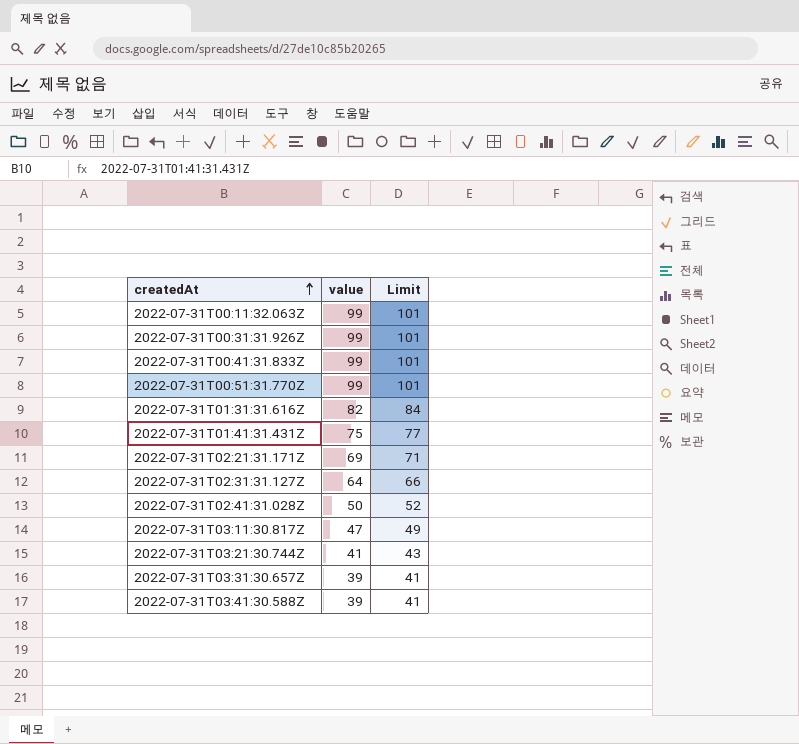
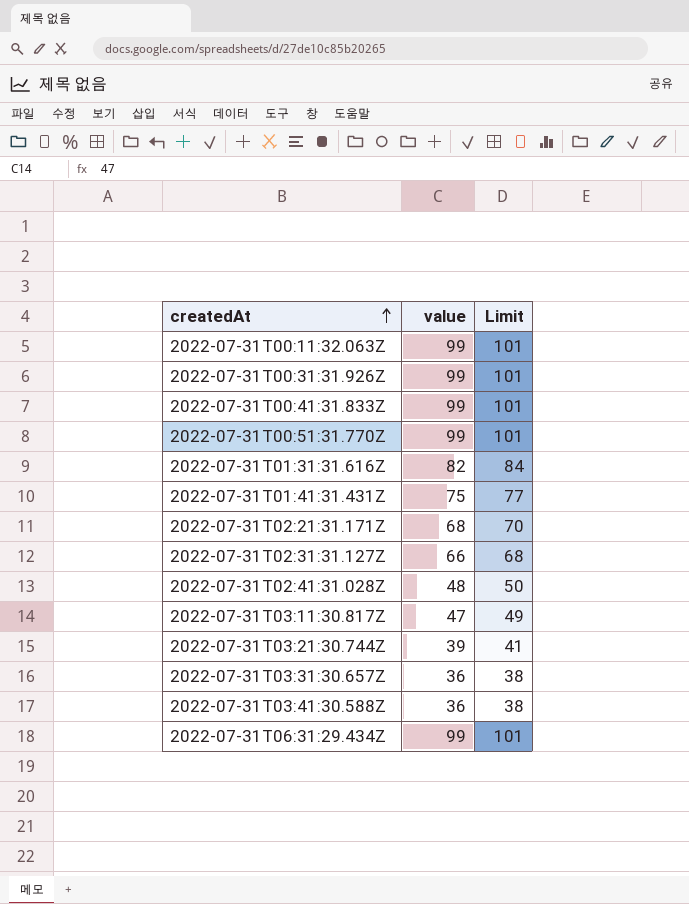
2022-07-31T02:21:31.171Z | value: 69 -> 68
2022-07-31T02:21:31.171Z | Limit: 71 -> 70
2022-07-31T02:31:31.127Z | value: 64 -> 66
2022-07-31T02:31:31.127Z | Limit: 66 -> 68
2022-07-31T02:41:31.028Z | value: 50 -> 48
2022-07-31T02:41:31.028Z | Limit: 52 -> 50
2022-07-31T03:21:30.744Z | value: 41 -> 39
2022-07-31T03:21:30.744Z | Limit: 43 -> 41
2022-07-31T03:31:30.657Z | value: 39 -> 36
2022-07-31T03:31:30.657Z | Limit: 41 -> 38
2022-07-31T03:41:30.588Z | value: 39 -> 36
2022-07-31T03:41:30.588Z | Limit: 41 -> 38
row 2022-07-31T06:31:29.434Z: none -> 99 | 101

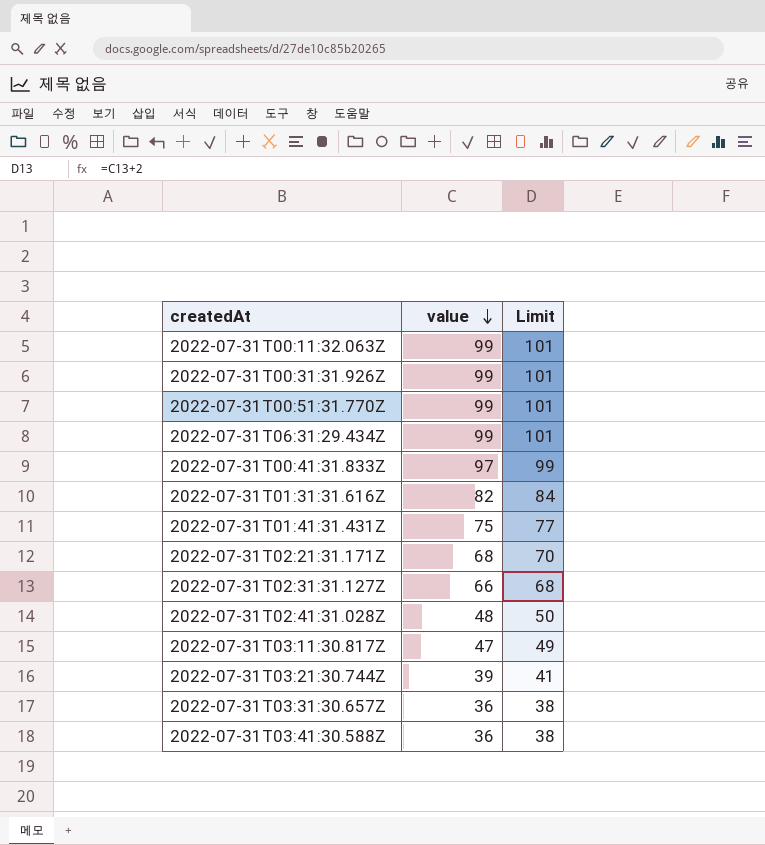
row order: createdAt ascending -> value descending
2022-07-31T00:41:31.833Z | value: 99 -> 97
2022-07-31T00:41:31.833Z | Limit: 101 -> 99

